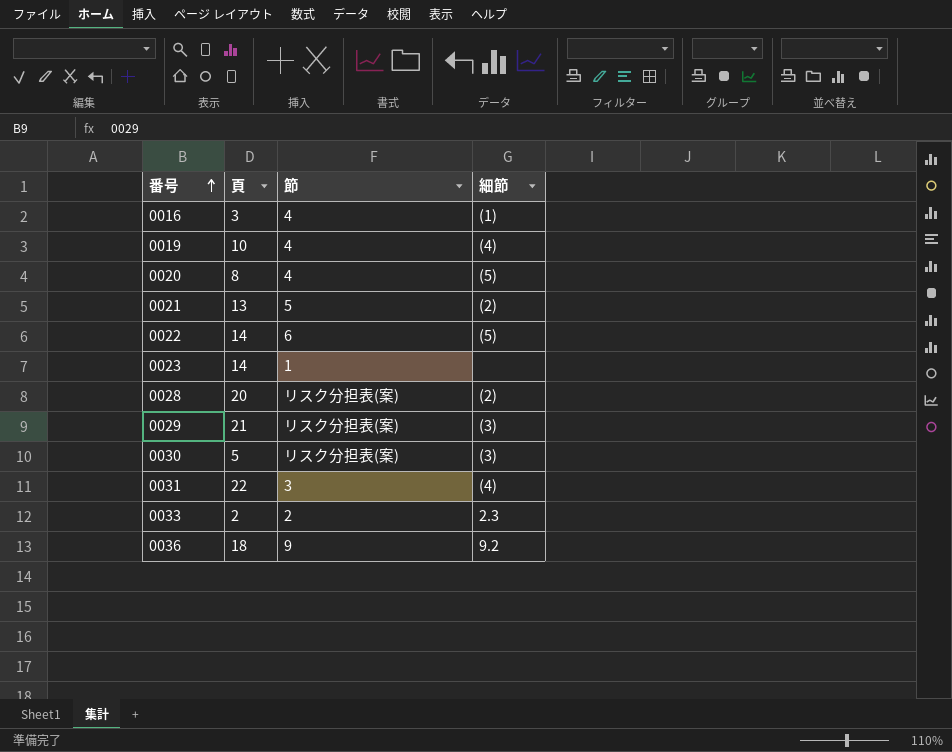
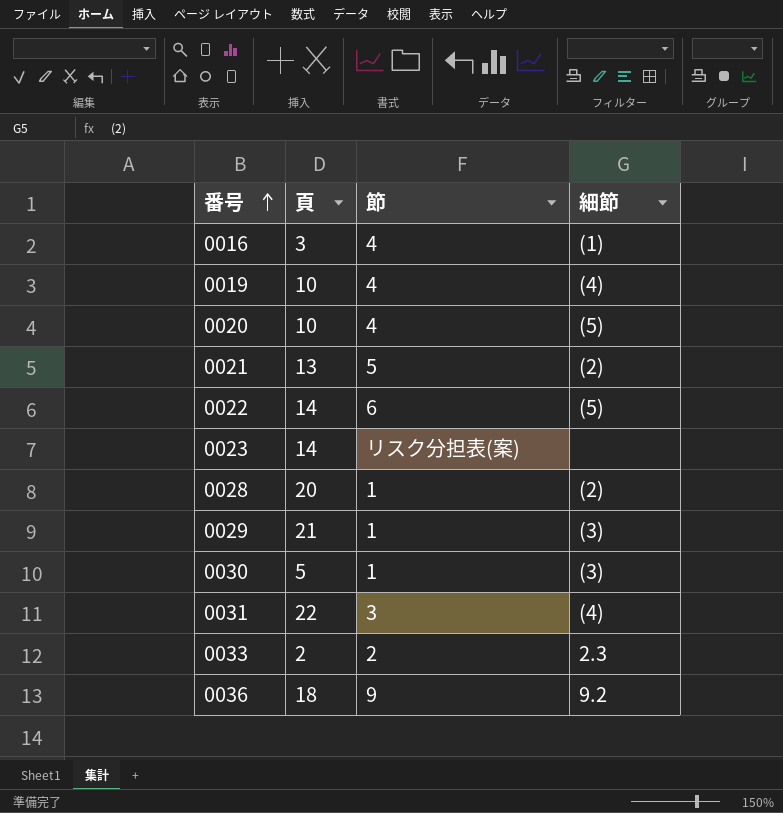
0020 | 頁: 8 -> 10
0023 | 節: 1 -> リスク分担表(案)
0028 | 節: リスク分担表(案) -> 1
0029 | 節: リスク分担表(案) -> 1
0030 | 節: リスク分担表(案) -> 1

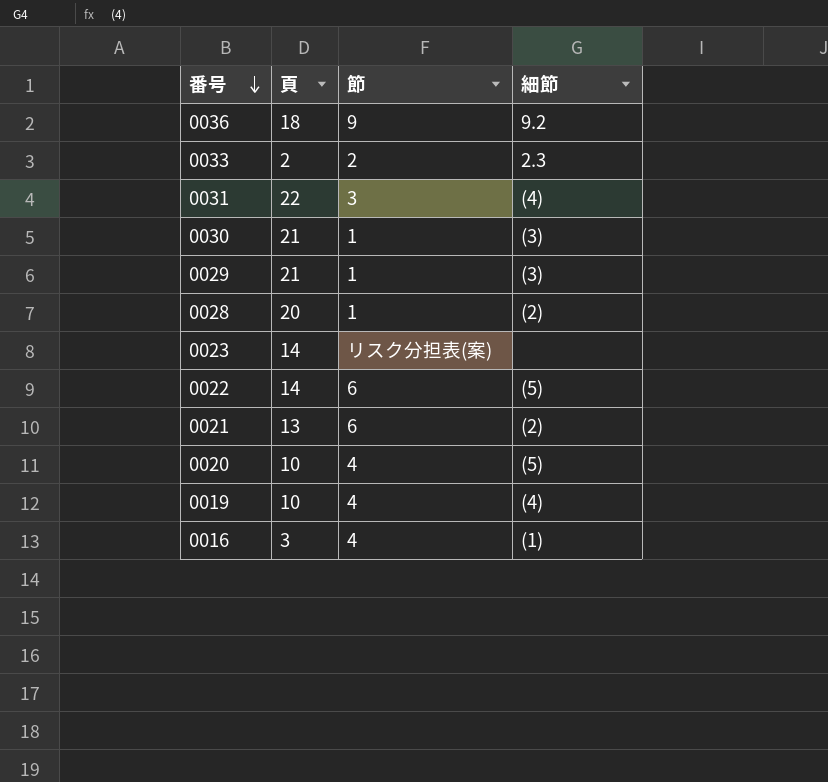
row order: 番号 ascending -> 番号 descending
0030 | 頁: 5 -> 21
0021 | 節: 5 -> 6

